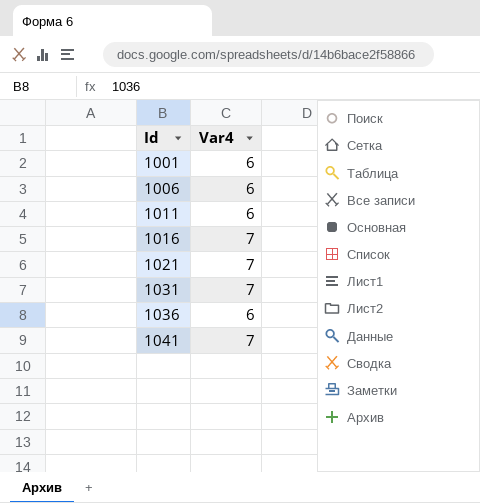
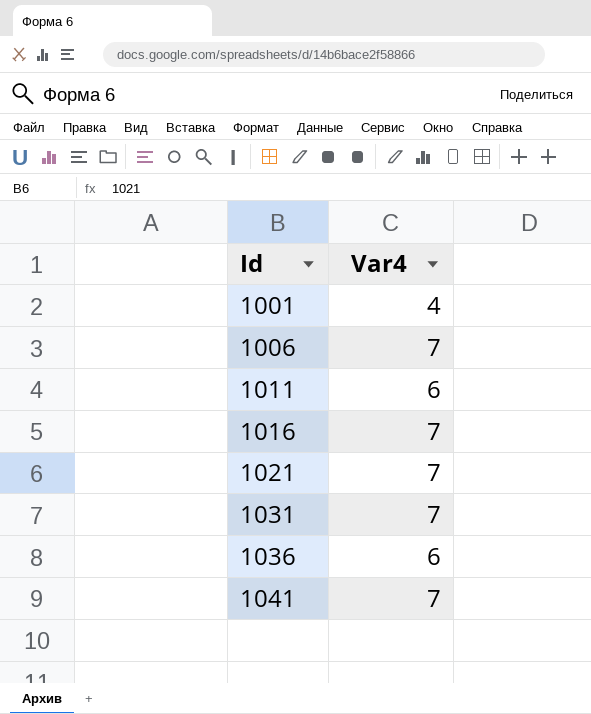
1001 | Var4: 6 -> 4
1006 | Var4: 6 -> 7

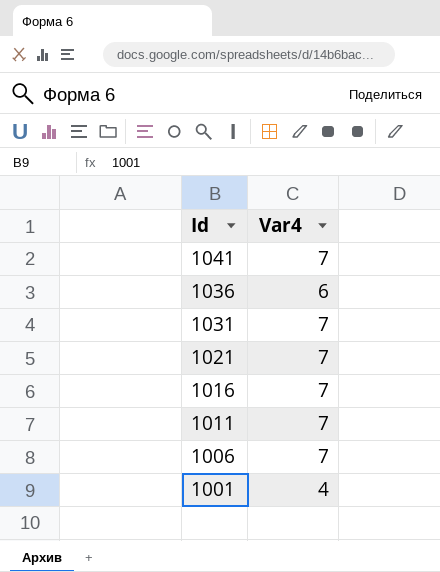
row order: Id ascending -> Id descending
1011 | Var4: 6 -> 7

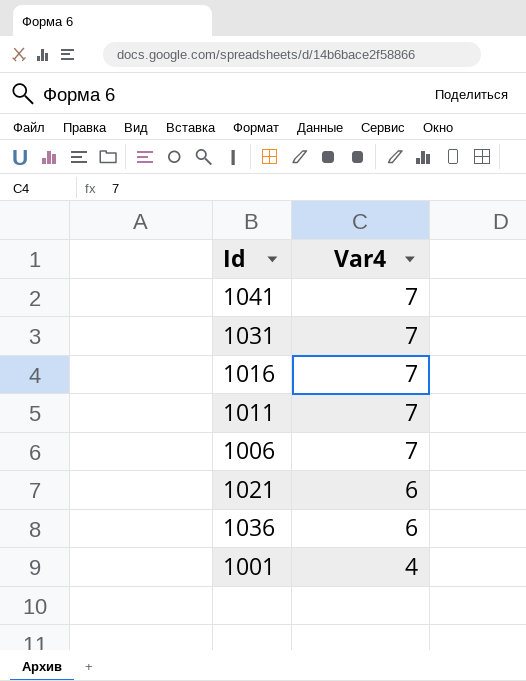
row order: Id descending -> Var4 descending
1021 | Var4: 7 -> 6

